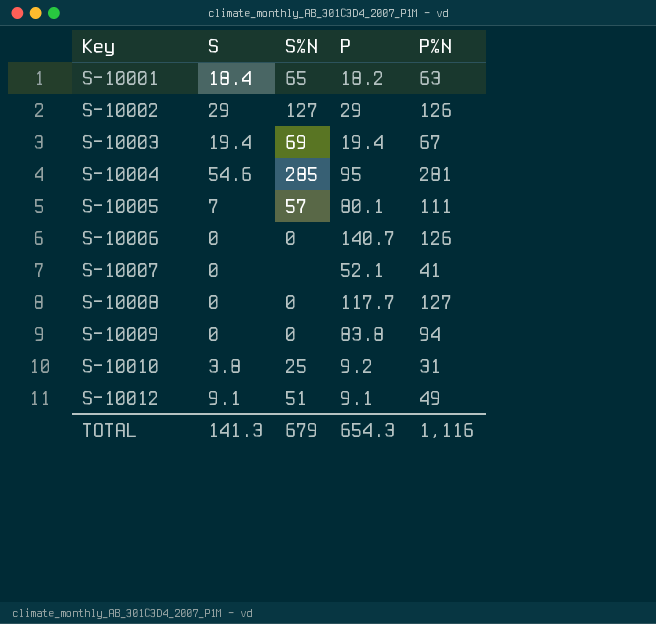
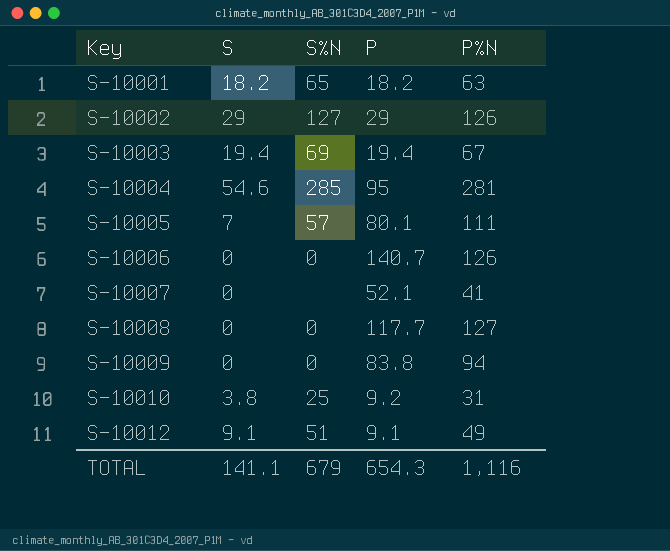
S-10001 | S: 18.4 -> 18.2
TOTAL | S: 141.3 -> 141.1

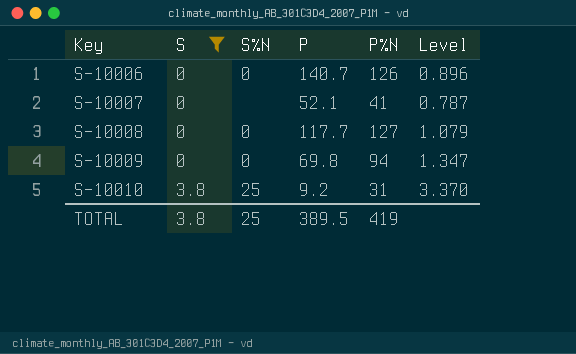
filter: none -> S <= 3.8
column Level | formula: none -> [P%N] / [P]
S-10009 | P: 83.8 -> 69.8
TOTAL | S: 141.1 -> 3.8
TOTAL | S%N: 679 -> 25
TOTAL | P: 654.3 -> 389.5
TOTAL | P%N: 1,116 -> 419

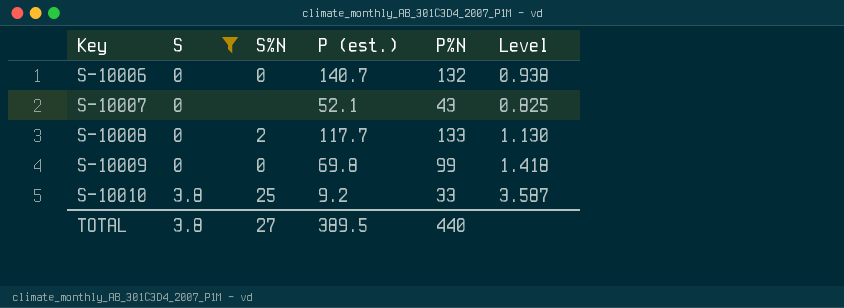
column name: P -> P (est.)
S-10006 | P%N: 126 -> 132
S-10006 | Level: 0.896 -> 0.938
S-10007 | P%N: 41 -> 43
S-10007 | Level: 0.787 -> 0.825
S-10008 | S%N: 0 -> 2
S-10008 | P%N: 127 -> 133
S-10008 | Level: 1.079 -> 1.130
S-10009 | P%N: 94 -> 99
S-10009 | Level: 1.347 -> 1.418
S-10010 | P%N: 31 -> 33
S-10010 | Level: 3.370 -> 3.587
TOTAL | S%N: 25 -> 27
TOTAL | P%N: 419 -> 440

